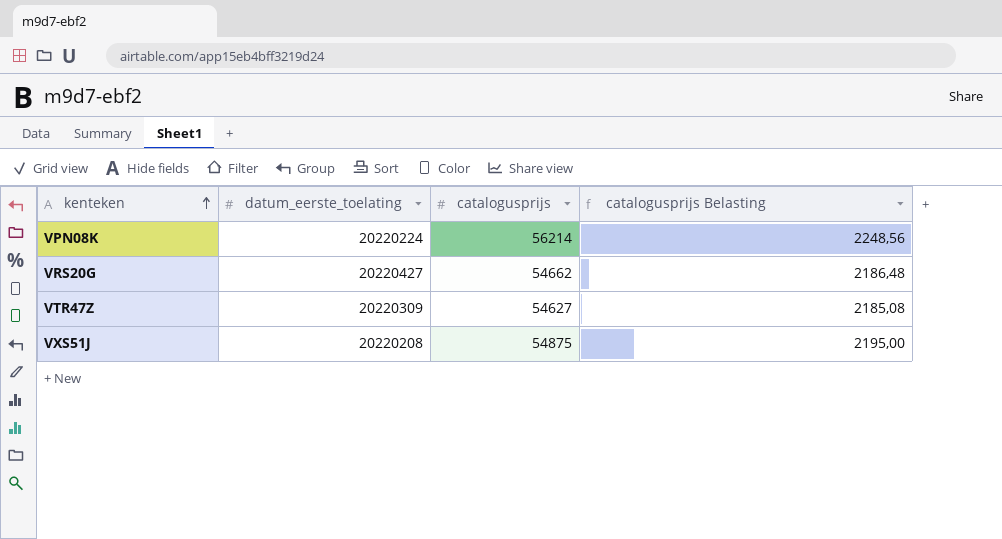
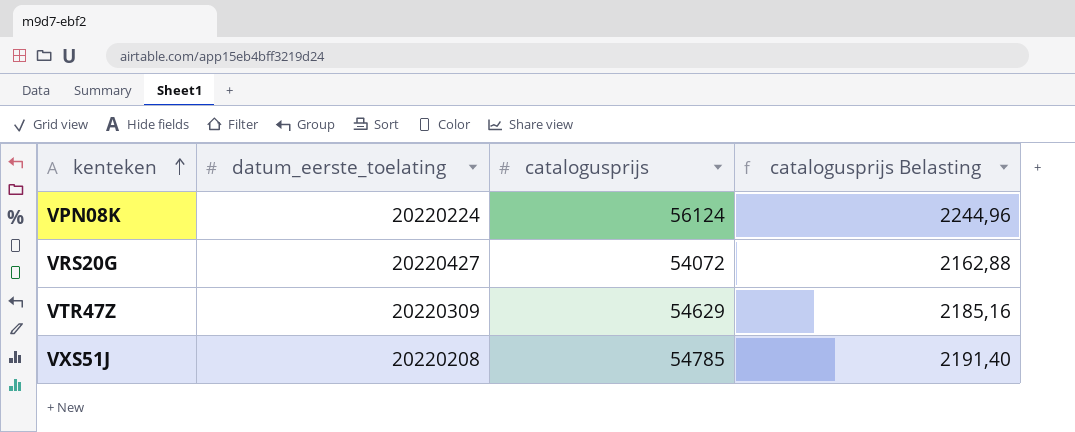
VPN08K | catalogusprijs: 56214 -> 56124
VPN08K | catalogusprijs Belasting: 2248,56 -> 2244,96
VRS20G | catalogusprijs: 54662 -> 54072
VRS20G | catalogusprijs Belasting: 2186,48 -> 2162,88
VTR47Z | catalogusprijs: 54627 -> 54629
VTR47Z | catalogusprijs Belasting: 2185,08 -> 2185,16
VXS51J | catalogusprijs: 54875 -> 54785
VXS51J | catalogusprijs Belasting: 2195,00 -> 2191,40

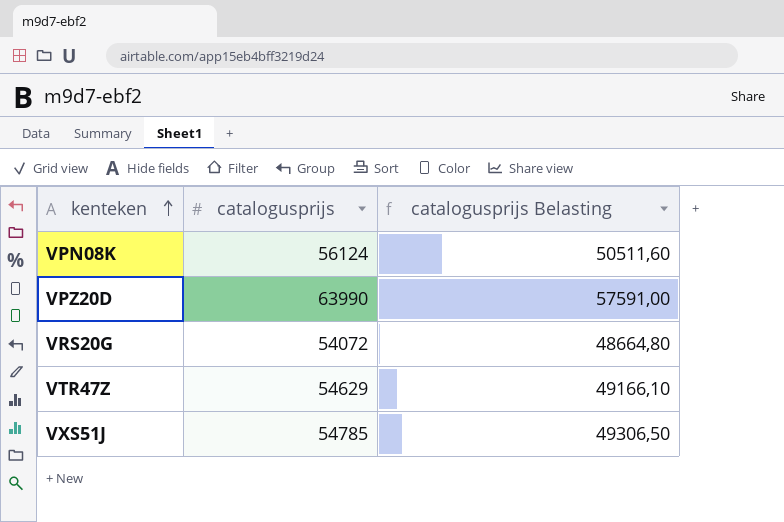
column datum_eerste_toelating | position: 2 -> none
column catalogusprijs Belasting | formula: [catalogusprijs] * 0,04 -> [catalogusprijs] * 0,9
row VPZ20D: none -> 63990 | 57591,00

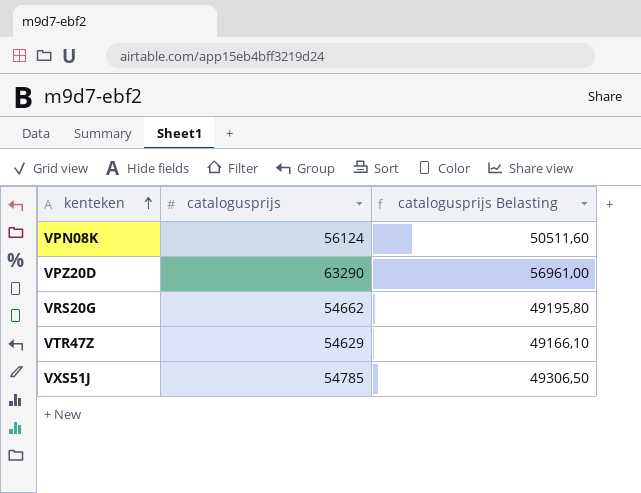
VPZ20D | catalogusprijs: 63990 -> 63290
VPZ20D | catalogusprijs Belasting: 57591,00 -> 56961,00
VRS20G | catalogusprijs: 54072 -> 54662
VRS20G | catalogusprijs Belasting: 48664,80 -> 49195,80

